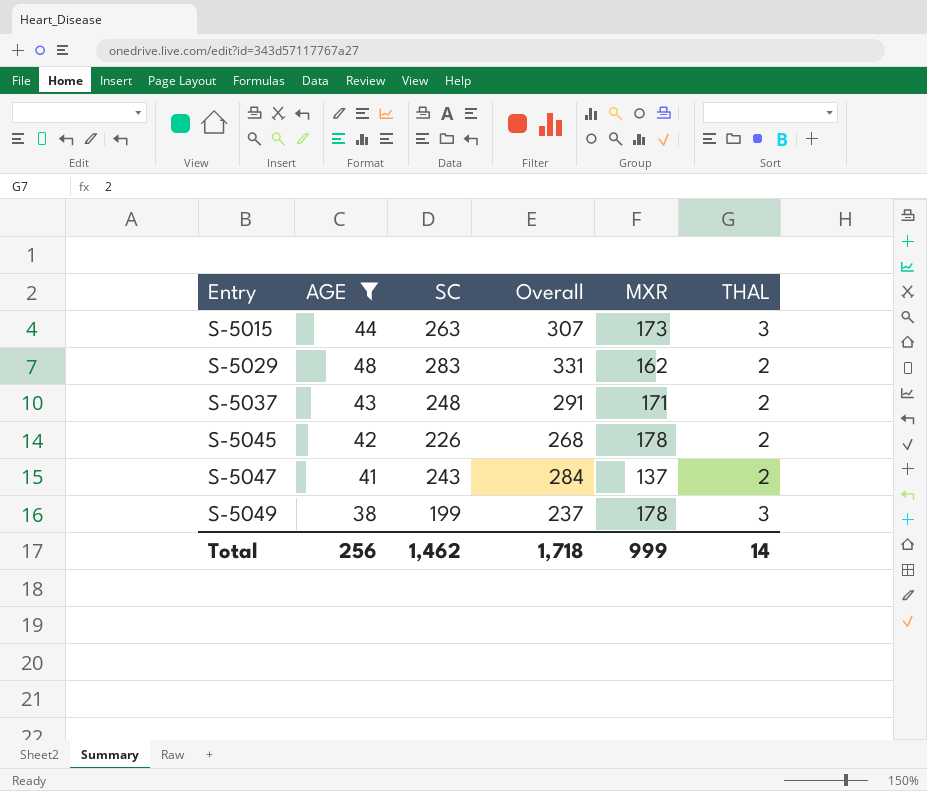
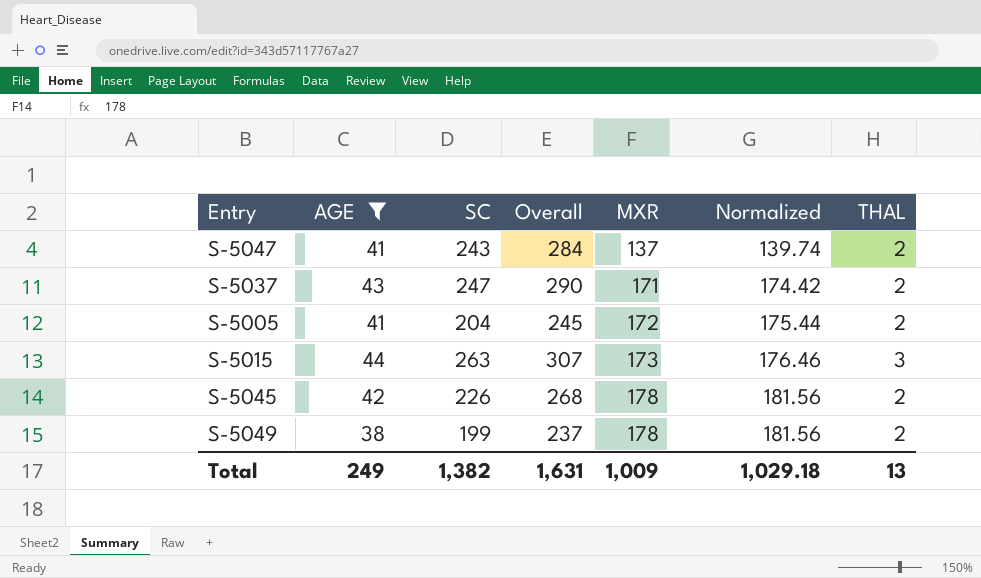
row order: Entry ascending -> MXR ascending
column Normalized | formula: none -> [MXR] * 1.02
row S-5029: 48 | 283 | 331 | 162 | 2 -> none
S-5037 | SC: 248 -> 247
S-5037 | Overall: 291 -> 290
row S-5005: none -> 41 | 204 | 245 | 172 | 175.44 | 2
S-5049 | THAL: 3 -> 2
Total | AGE: 256 -> 249
Total | SC: 1,462 -> 1,382
Total | Overall: 1,718 -> 1,631
Total | MXR: 999 -> 1,009
Total | THAL: 14 -> 13

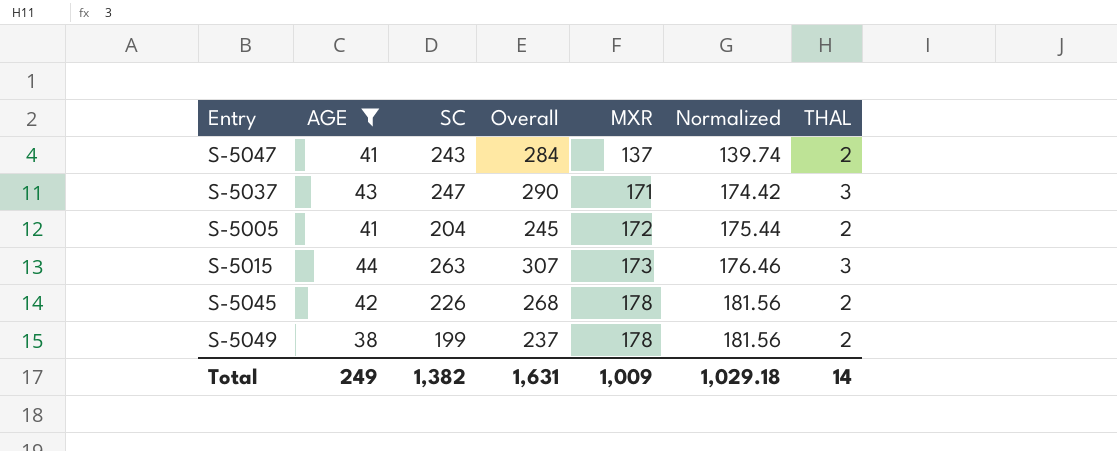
S-5037 | THAL: 2 -> 3
Total | THAL: 13 -> 14

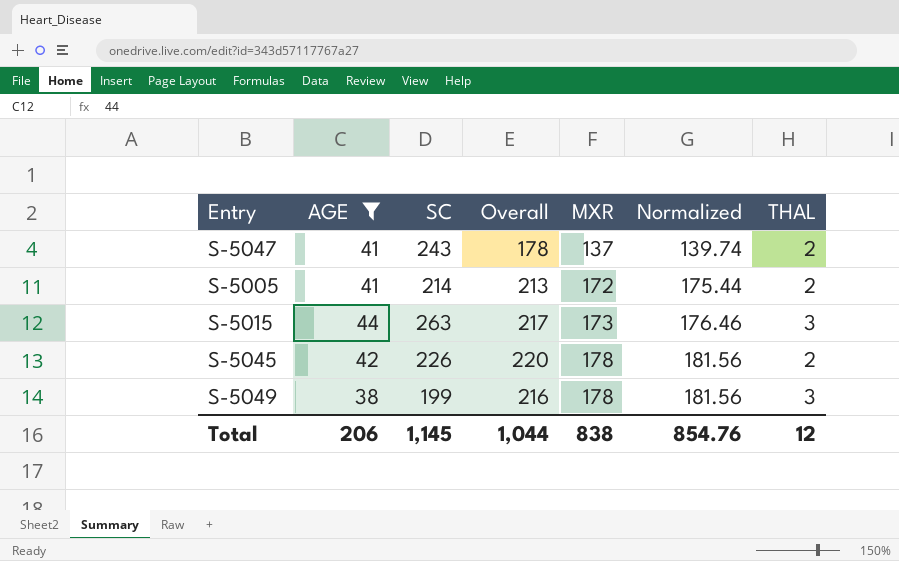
column Overall | formula: [AGE] + [SC] -> [AGE] + [MXR]
row S-5037: 43 | 247 | 290 | 171 | 174.42 | 3 -> none
S-5005 | SC: 204 -> 214
S-5049 | THAL: 2 -> 3
Total | AGE: 249 -> 206
Total | SC: 1,382 -> 1,145
Total | Overall: 1,631 -> 1,044
Total | MXR: 1,009 -> 838
Total | Normalized: 1,029.18 -> 854.76
Total | THAL: 14 -> 12

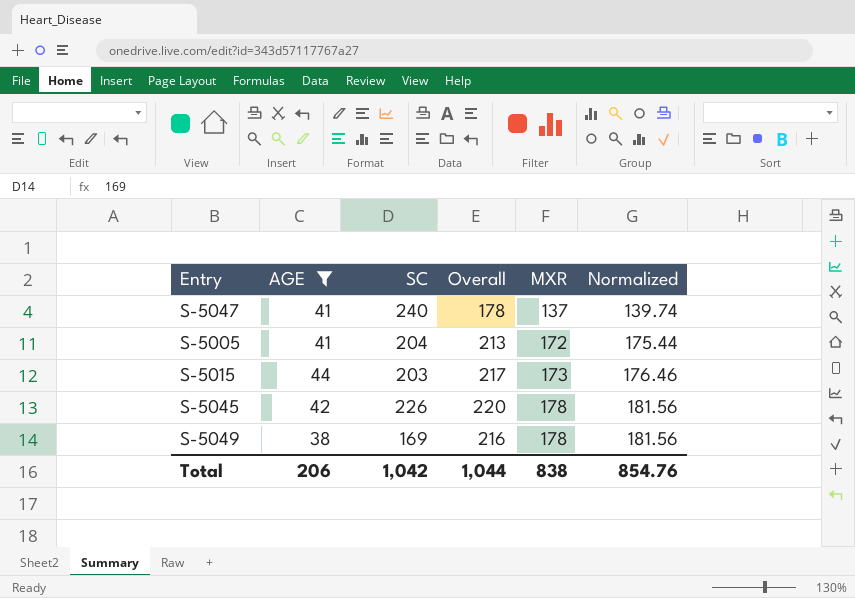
column THAL | position: 7 -> none
S-5047 | SC: 243 -> 240
S-5005 | SC: 214 -> 204
S-5015 | SC: 263 -> 203
S-5049 | SC: 199 -> 169
Total | SC: 1,145 -> 1,042

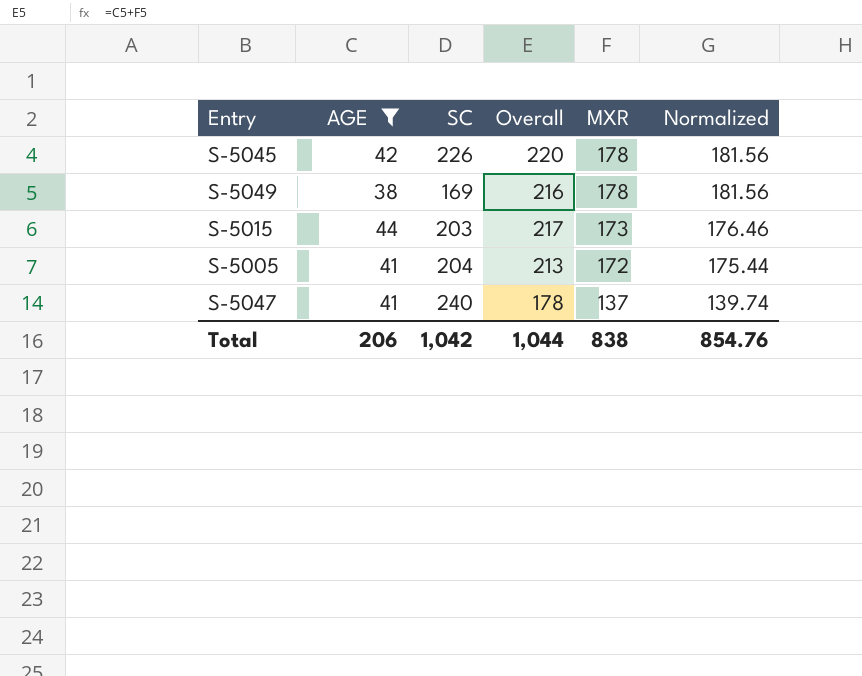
row order: MXR ascending -> MXR descending

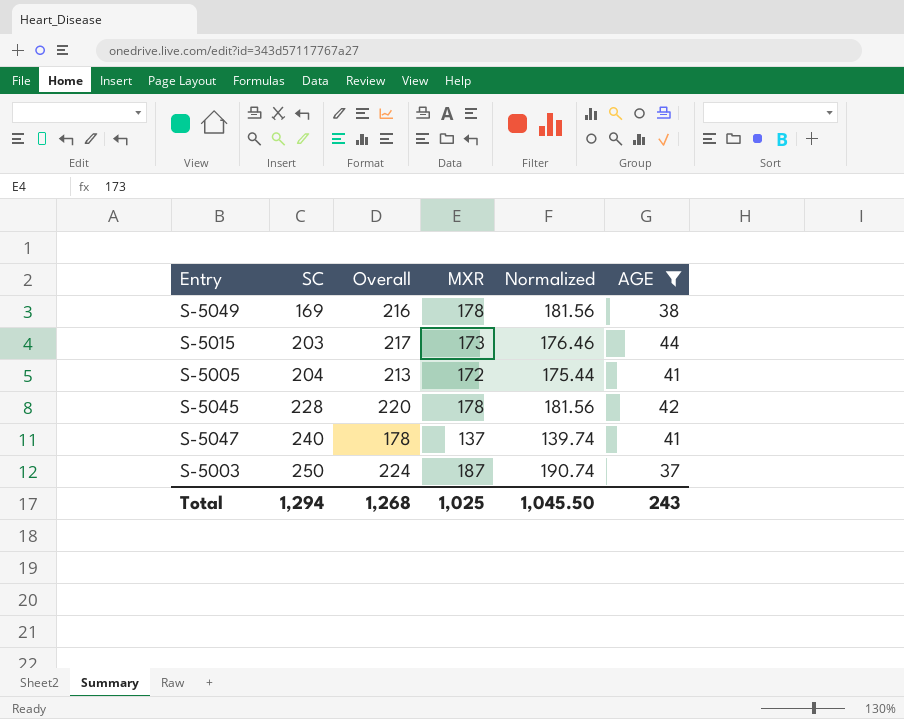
row order: MXR descending -> SC ascending
column AGE | position: 2 -> 6
S-5045 | SC: 226 -> 228
row S-5003: none -> 250 | 224 | 187 | 190.74 | 37
Total | SC: 1,042 -> 1,294
Total | Overall: 1,044 -> 1,268
Total | MXR: 838 -> 1,025
Total | Normalized: 854.76 -> 1,045.50
Total | AGE: 206 -> 243

